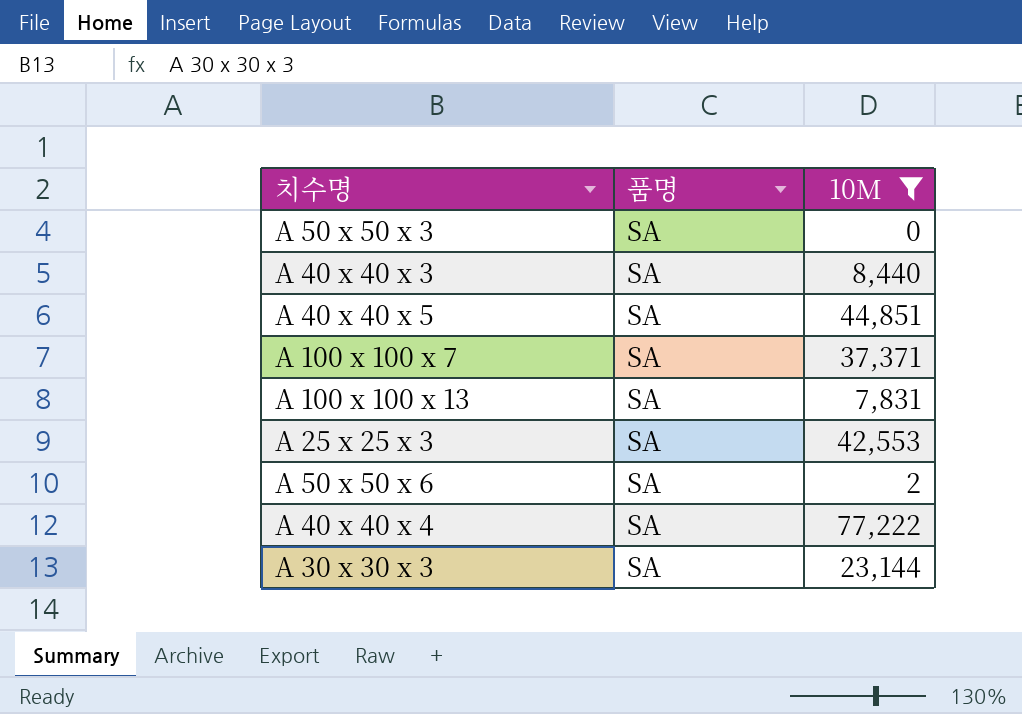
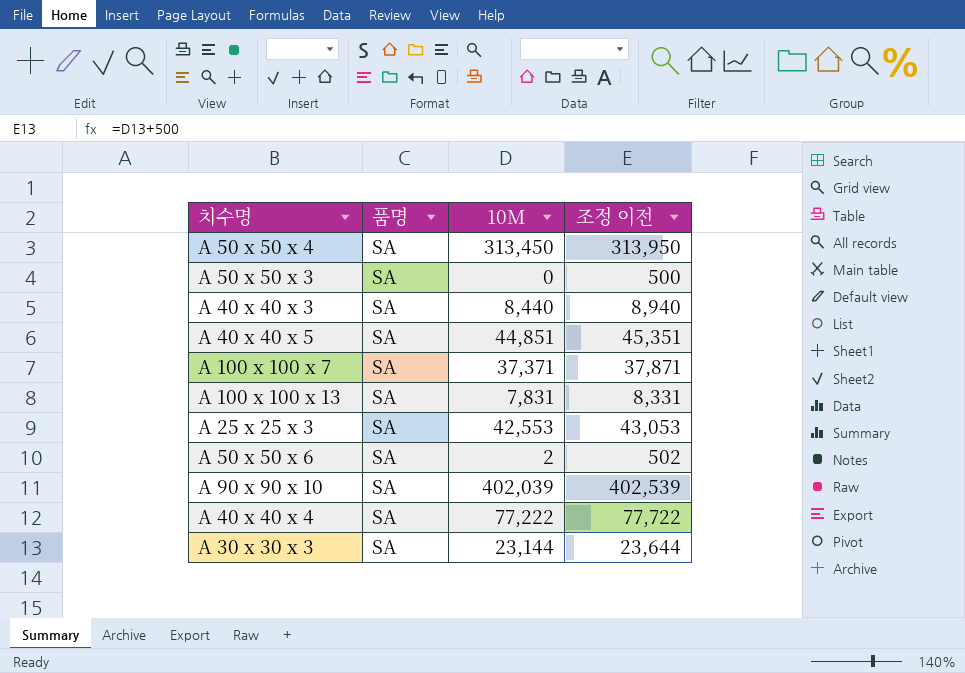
filter: 10M <= 77,222 -> none
column 조정 이전 | formula: none -> [10M] + 500

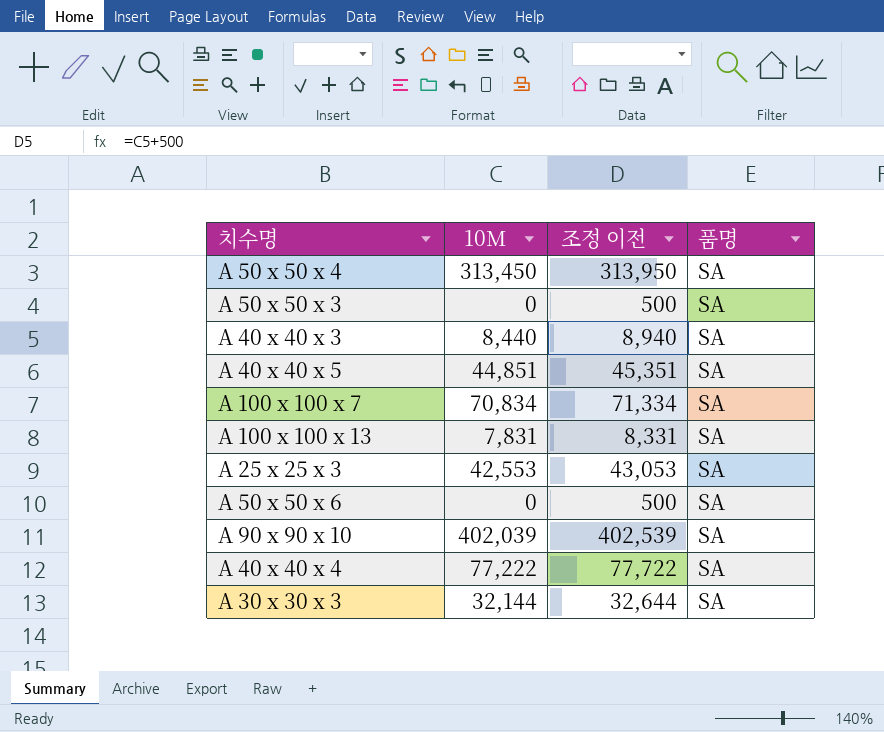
column 품명 | position: 2 -> 4
A 100 x 100 x 7 | 10M: 37,371 -> 70,834
A 100 x 100 x 7 | 조정 이전: 37,871 -> 71,334
A 50 x 50 x 6 | 10M: 2 -> 0
A 50 x 50 x 6 | 조정 이전: 502 -> 500
A 30 x 30 x 3 | 10M: 23,144 -> 32,144
A 30 x 30 x 3 | 조정 이전: 23,644 -> 32,644

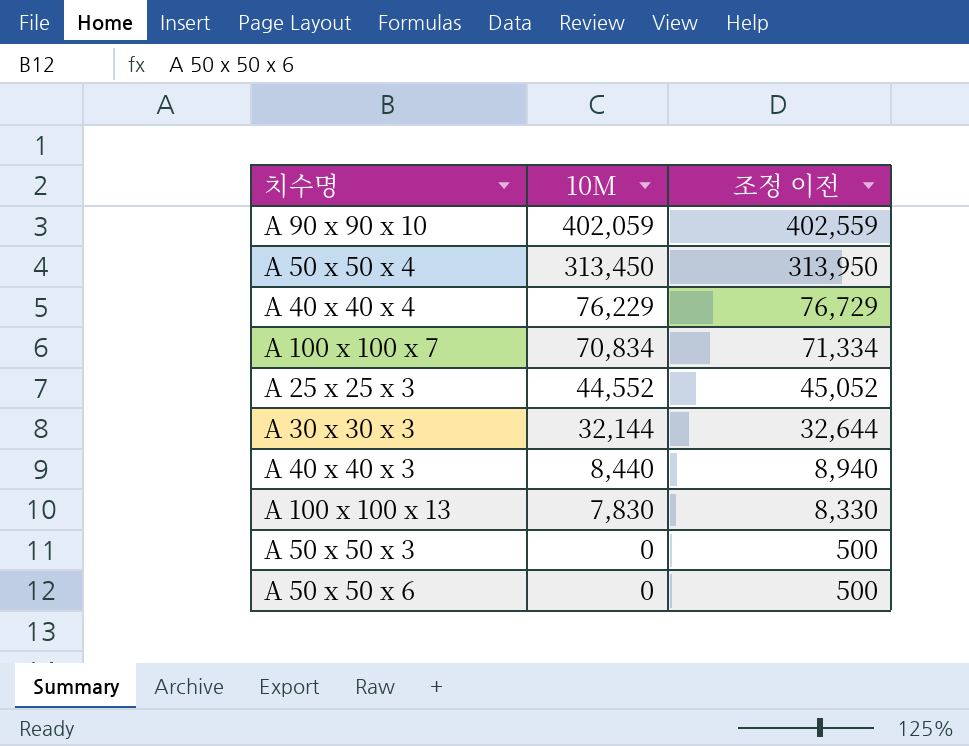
row order: none -> 10M descending
column 품명 | position: 4 -> none
row A 40 x 40 x 5: 44,851 | 45,351 | SA -> none
A 90 x 90 x 10 | 10M: 402,039 -> 402,059
A 90 x 90 x 10 | 조정 이전: 402,539 -> 402,559
A 40 x 40 x 4 | 10M: 77,222 -> 76,229
A 40 x 40 x 4 | 조정 이전: 77,722 -> 76,729
A 25 x 25 x 3 | 10M: 42,553 -> 44,552
A 25 x 25 x 3 | 조정 이전: 43,053 -> 45,052
A 100 x 100 x 13 | 10M: 7,831 -> 7,830
A 100 x 100 x 13 | 조정 이전: 8,331 -> 8,330

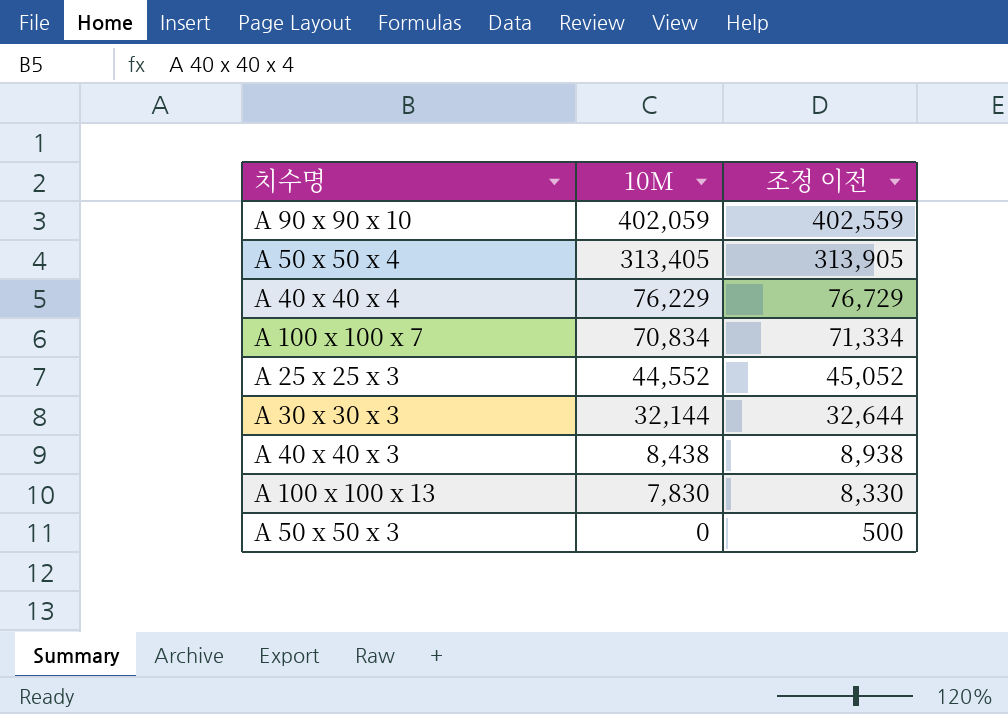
row A 50 x 50 x 6: 0 | 500 -> none
A 50 x 50 x 4 | 10M: 313,450 -> 313,405
A 50 x 50 x 4 | 조정 이전: 313,950 -> 313,905
A 40 x 40 x 3 | 10M: 8,440 -> 8,438
A 40 x 40 x 3 | 조정 이전: 8,940 -> 8,938

